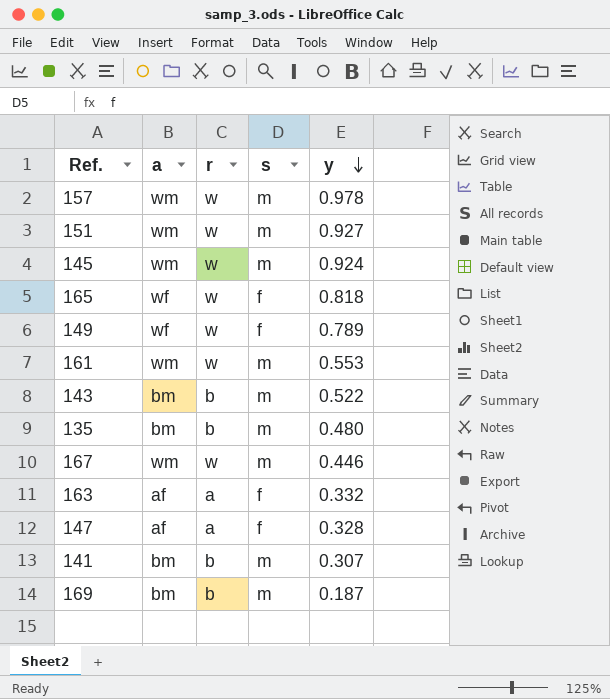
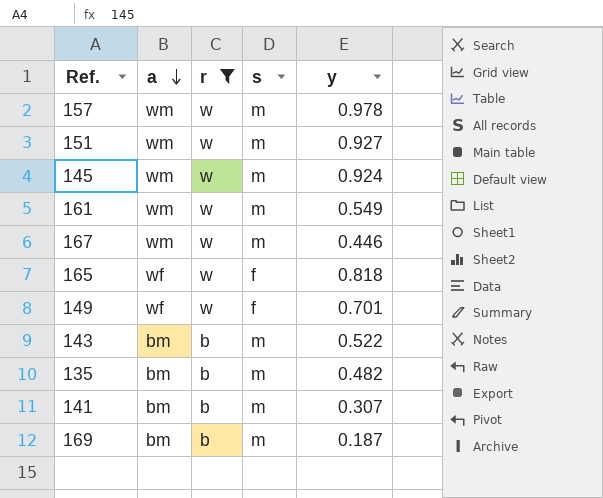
filter: none -> r != a
row order: y descending -> a descending
161 | y: 0.553 -> 0.549
149 | y: 0.789 -> 0.701
135 | y: 0.480 -> 0.482

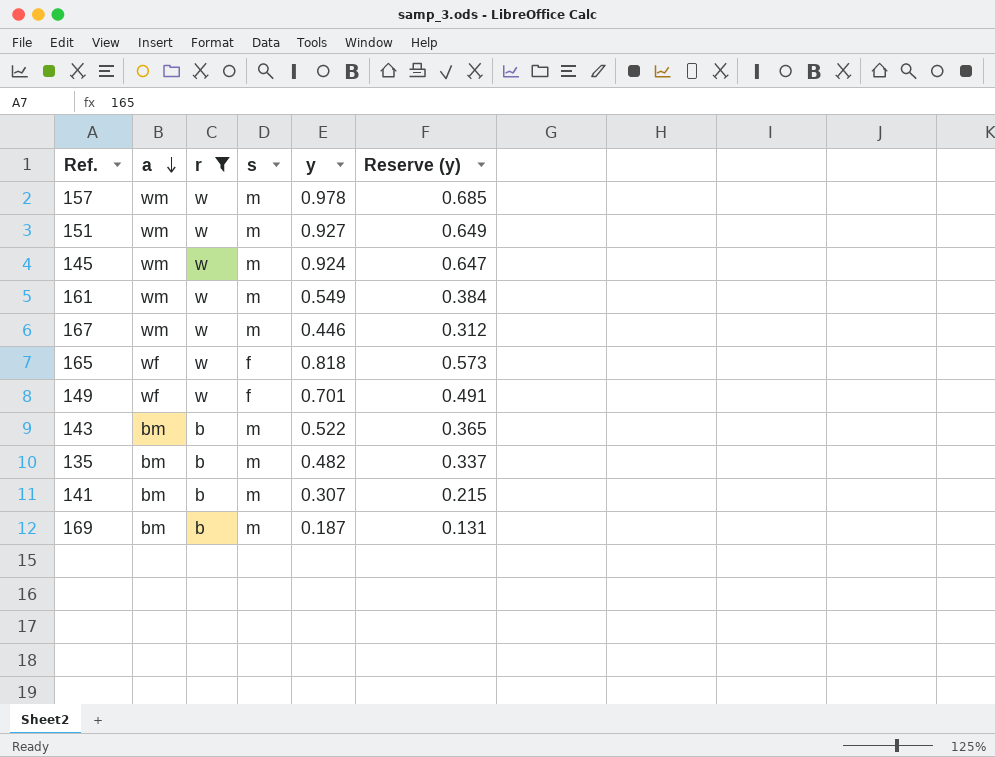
column Reserve (y) | formula: none -> [y] * 0.7

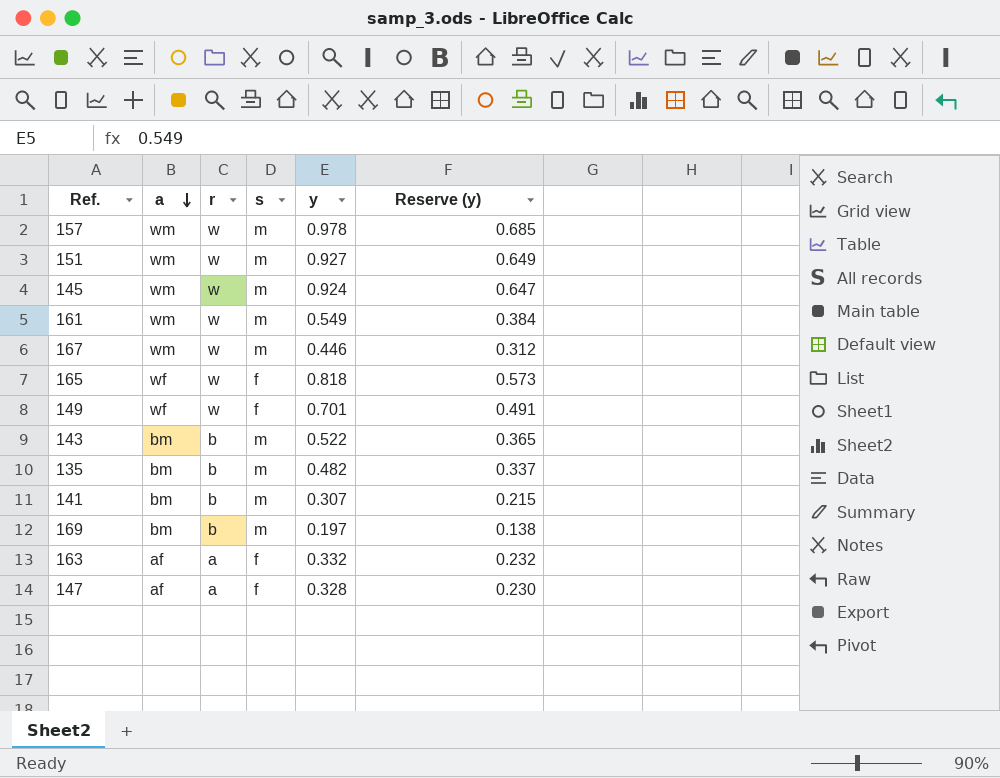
filter: r != a -> none
169 | y: 0.187 -> 0.197
169 | Reserve (y): 0.131 -> 0.138

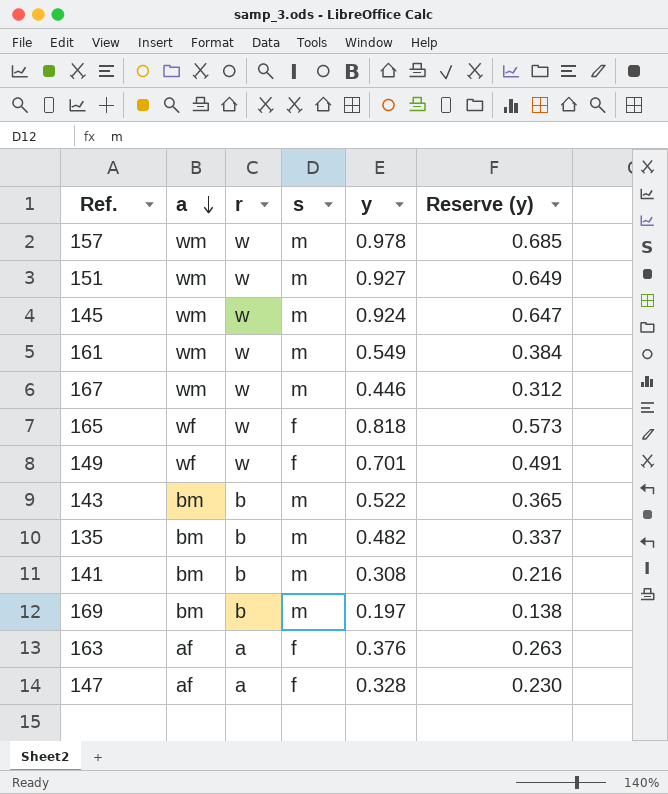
141 | y: 0.307 -> 0.308
141 | Reserve (y): 0.215 -> 0.216
163 | y: 0.332 -> 0.376
163 | Reserve (y): 0.232 -> 0.263

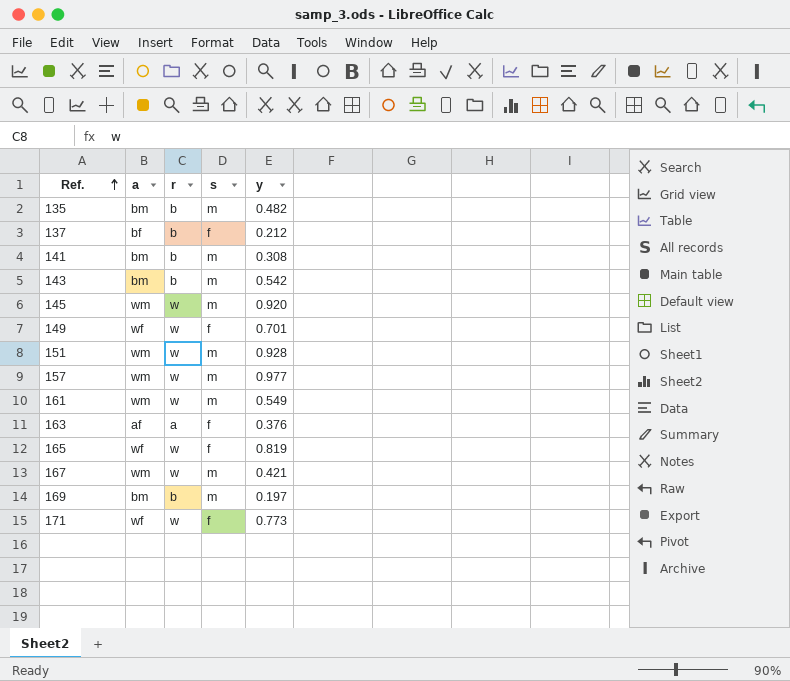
row order: a descending -> Ref. ascending
column Reserve (y) | formula: [y] * 0.7 -> none
row 147: af | a | f | 0.328 | 0.230 -> none
row 137: none -> bf | b | f | 0.212
143 | y: 0.522 -> 0.542
145 | y: 0.924 -> 0.920
151 | y: 0.927 -> 0.928
157 | y: 0.978 -> 0.977
165 | y: 0.818 -> 0.819
167 | y: 0.446 -> 0.421
row 171: none -> wf | w | f | 0.773

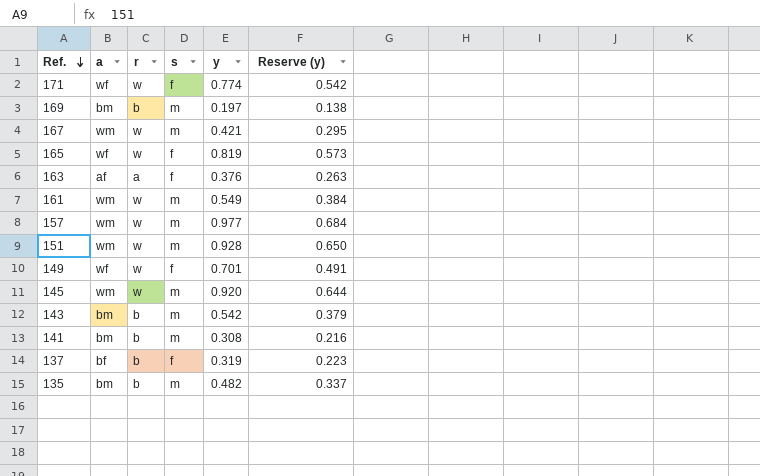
row order: Ref. ascending -> Ref. descending
column Reserve (y) | formula: none -> [y] * 0.7
171 | y: 0.773 -> 0.774
137 | y: 0.212 -> 0.319

